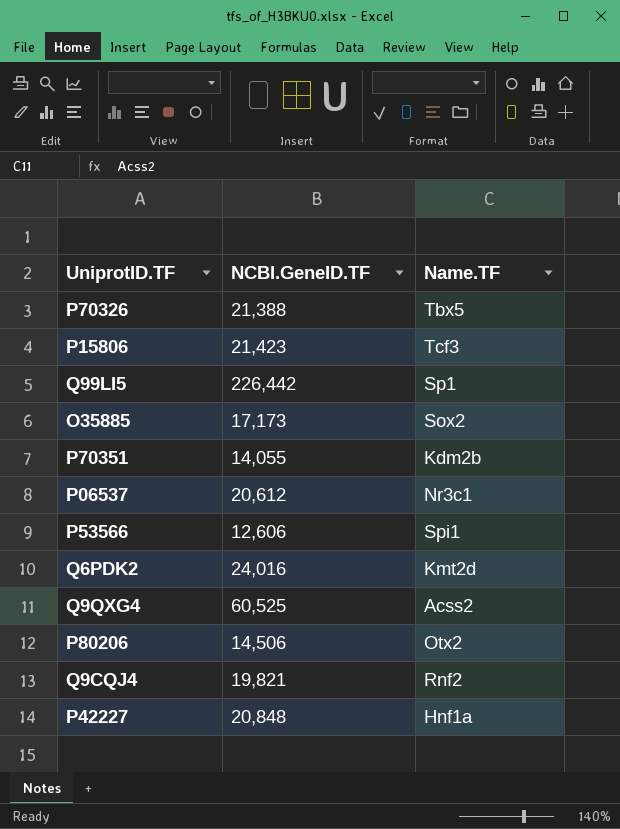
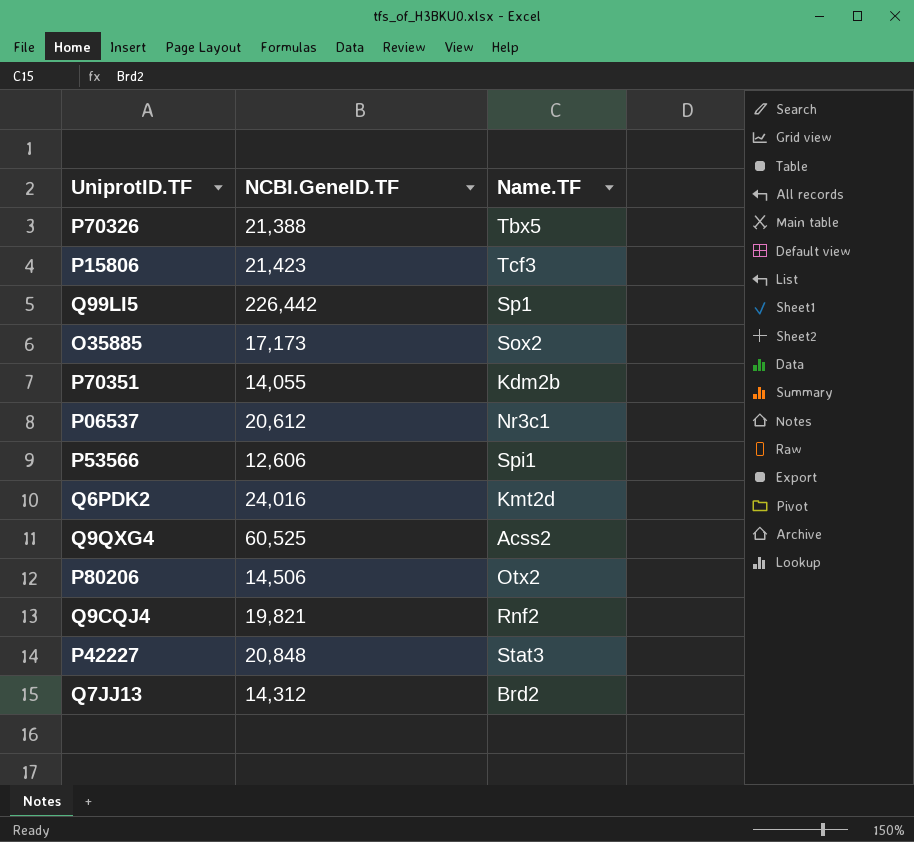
P42227 | Name.TF: Hnf1a -> Stat3
row Q7JJ13: none -> 14,312 | Brd2

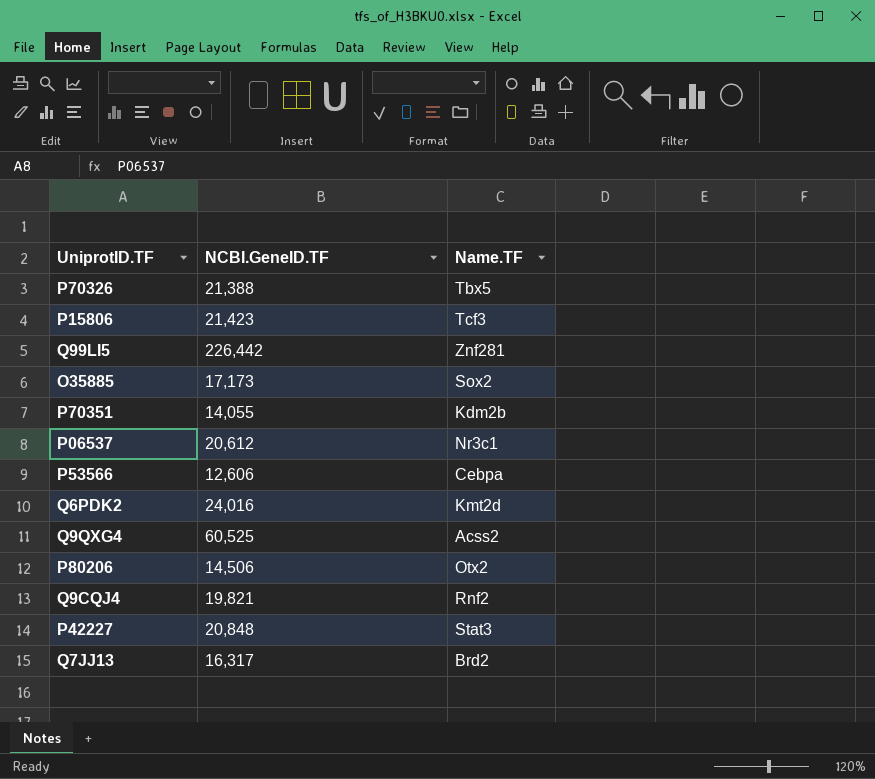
Q99LI5 | Name.TF: Sp1 -> Znf281
P53566 | Name.TF: Spi1 -> Cebpa
Q7JJ13 | NCBI.GeneID.TF: 14,312 -> 16,317

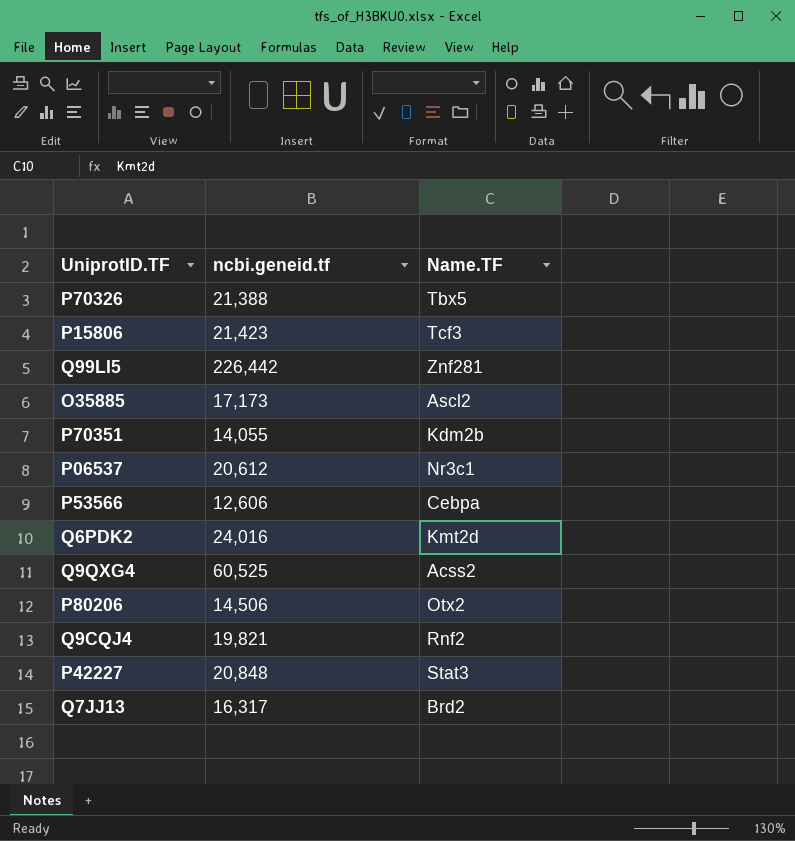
column name: NCBI.GeneID.TF -> ncbi.geneid.tf
O35885 | Name.TF: Sox2 -> Ascl2

